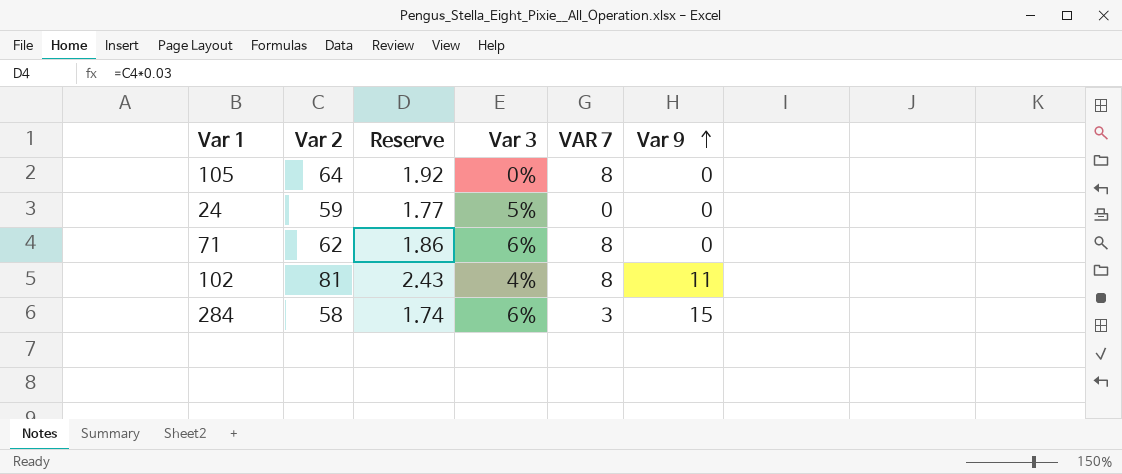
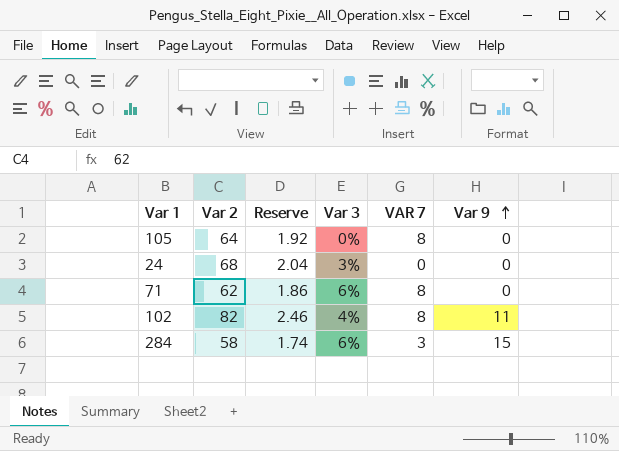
24 | Var 2: 59 -> 68
24 | Reserve: 1.77 -> 2.04
24 | Var 3: 5% -> 3%
102 | Var 2: 81 -> 82
102 | Reserve: 2.43 -> 2.46

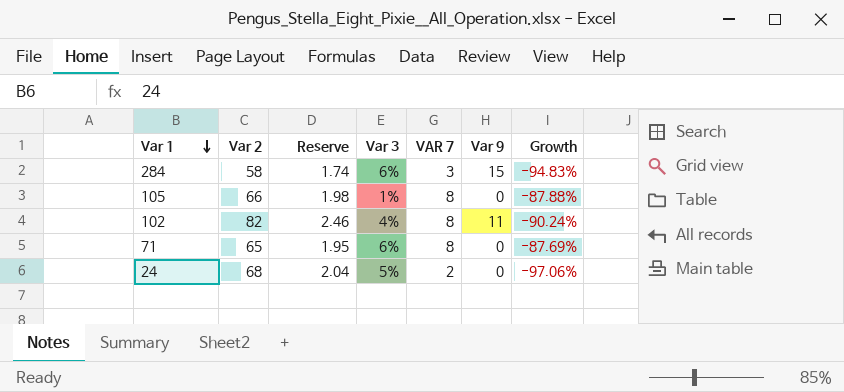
row order: Var 9 ascending -> Var 1 descending
column Growth | formula: none -> ([VAR 7] - [Var 2]) / [Var 2]
105 | Var 2: 64 -> 66
105 | Reserve: 1.92 -> 1.98
105 | Var 3: 0% -> 1%
71 | Var 2: 62 -> 65
71 | Reserve: 1.86 -> 1.95
24 | Var 3: 3% -> 5%
24 | VAR 7: 0 -> 2

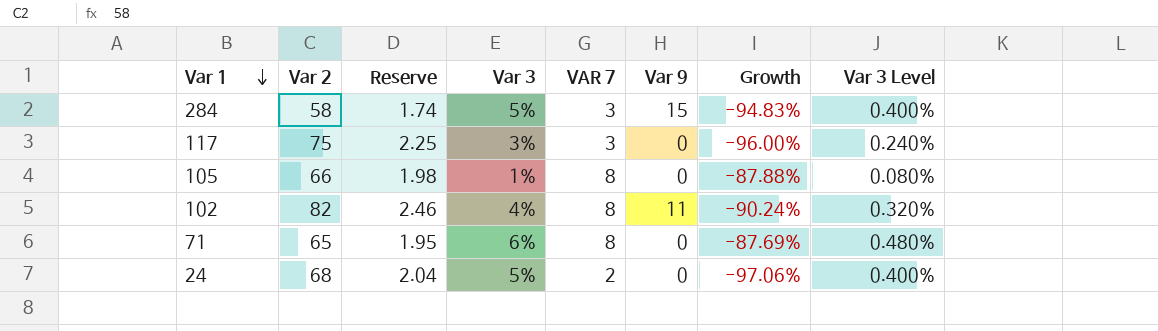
column Var 3 Level | formula: none -> [Var 3] * 0.08
284 | Var 3: 6% -> 5%
row 117: none -> 75 | 2.25 | 3% | 3 | 0 | -96.00% | 0.240%

